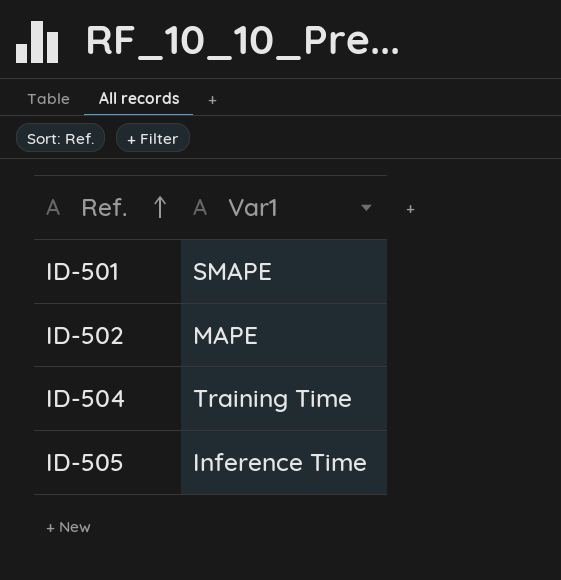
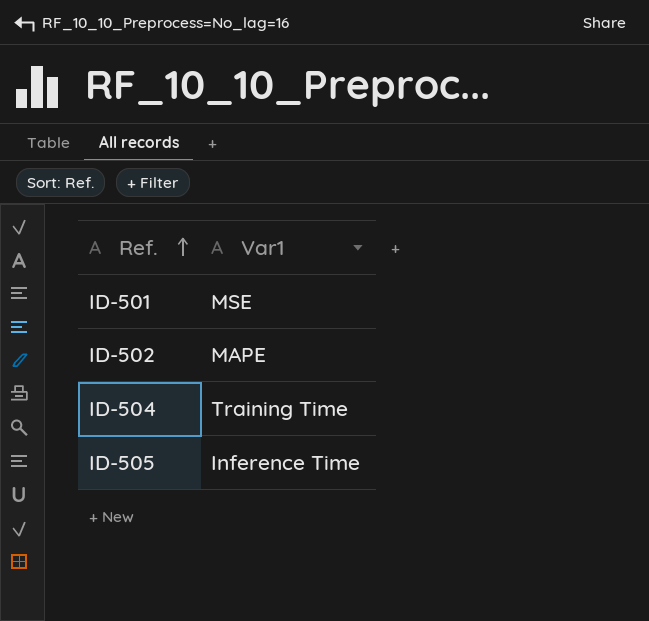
ID-501 | Var1: SMAPE -> MSE

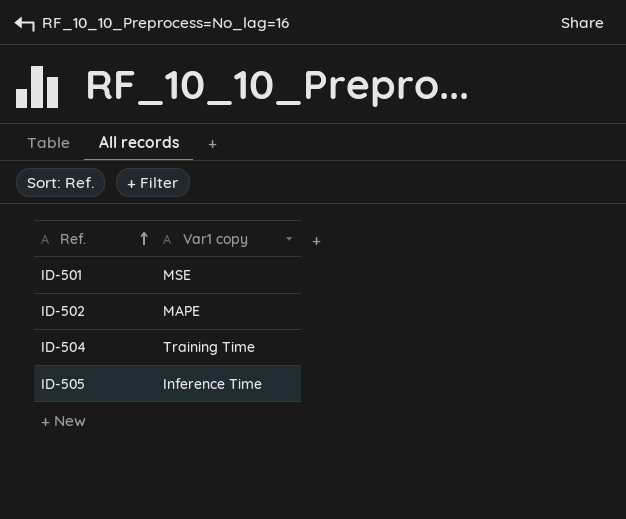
column name: Var1 -> Var1 copy

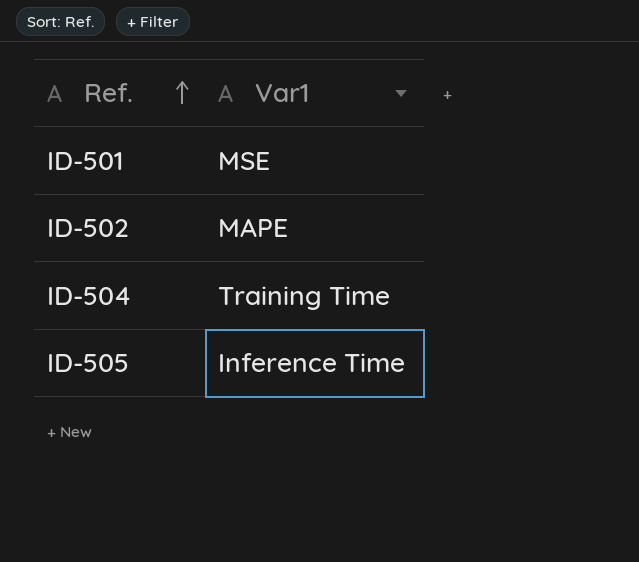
column name: Var1 copy -> Var1

